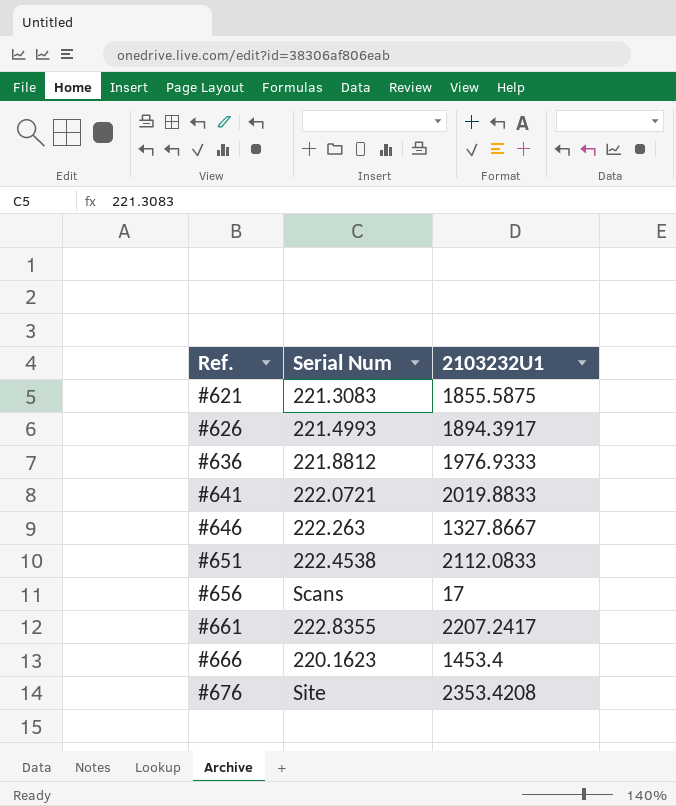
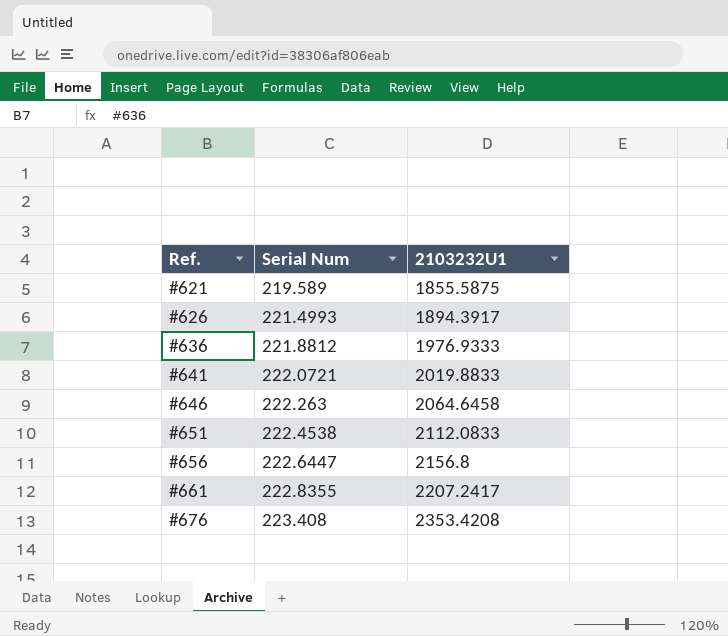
row #666: 220.1623 | 1453.4 -> none
#621 | Serial Num: 221.3083 -> 219.589
#646 | 2103232U1: 1327.8667 -> 2064.6458
#656 | Serial Num: Scans -> 222.6447
#656 | 2103232U1: 17 -> 2156.8
#676 | Serial Num: Site -> 223.408

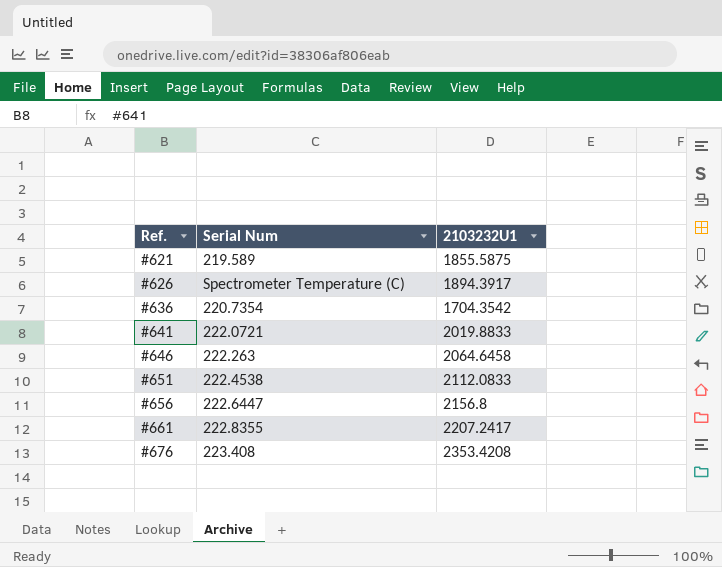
#626 | Serial Num: 221.4993 -> Spectrometer Temperature (C)
#636 | Serial Num: 221.8812 -> 220.7354
#636 | 2103232U1: 1976.9333 -> 1704.3542

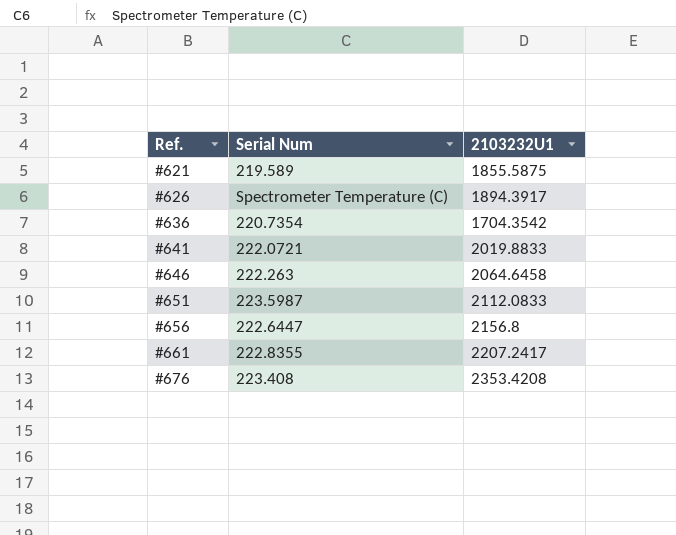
#651 | Serial Num: 222.4538 -> 223.5987

